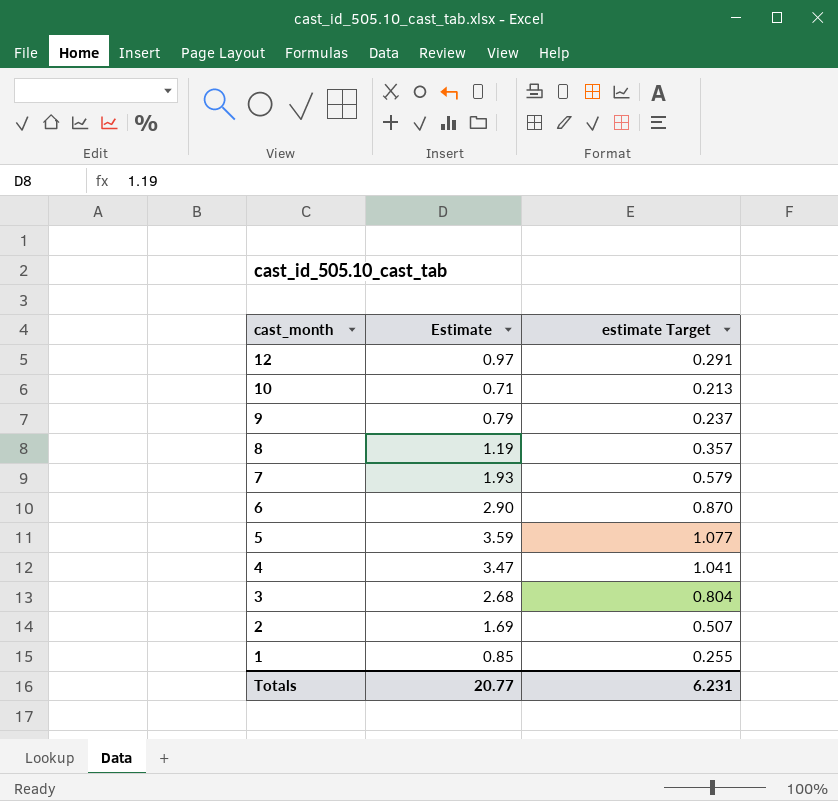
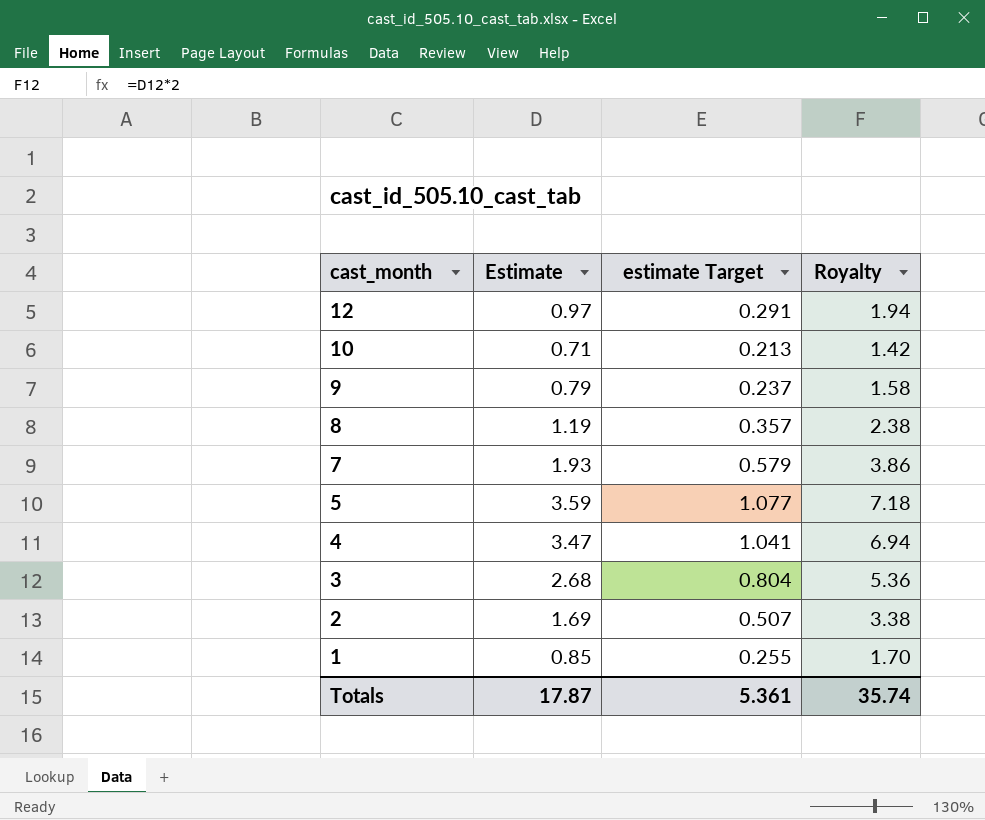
column Royalty | formula: none -> [Estimate] * 2
row 6: 2.90 | 0.870 -> none
Totals | Estimate: 20.77 -> 17.87
Totals | estimate Target: 6.231 -> 5.361

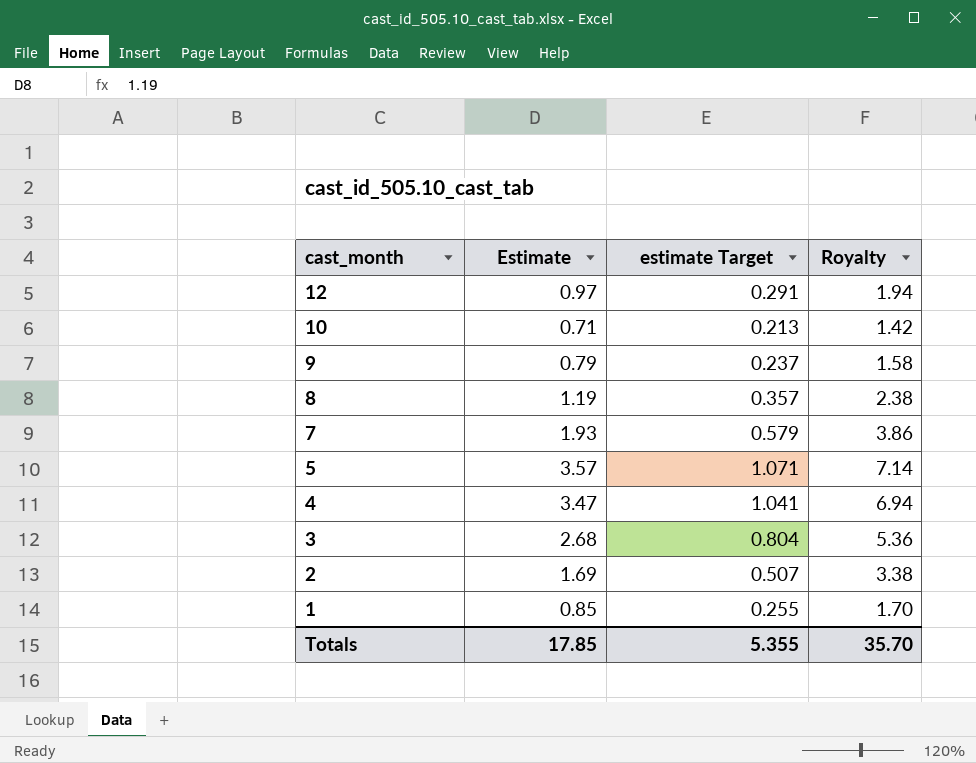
5 | Estimate: 3.59 -> 3.57
5 | estimate Target: 1.077 -> 1.071
5 | Royalty: 7.18 -> 7.14
Totals | Estimate: 17.87 -> 17.85
Totals | estimate Target: 5.361 -> 5.355
Totals | Royalty: 35.74 -> 35.70

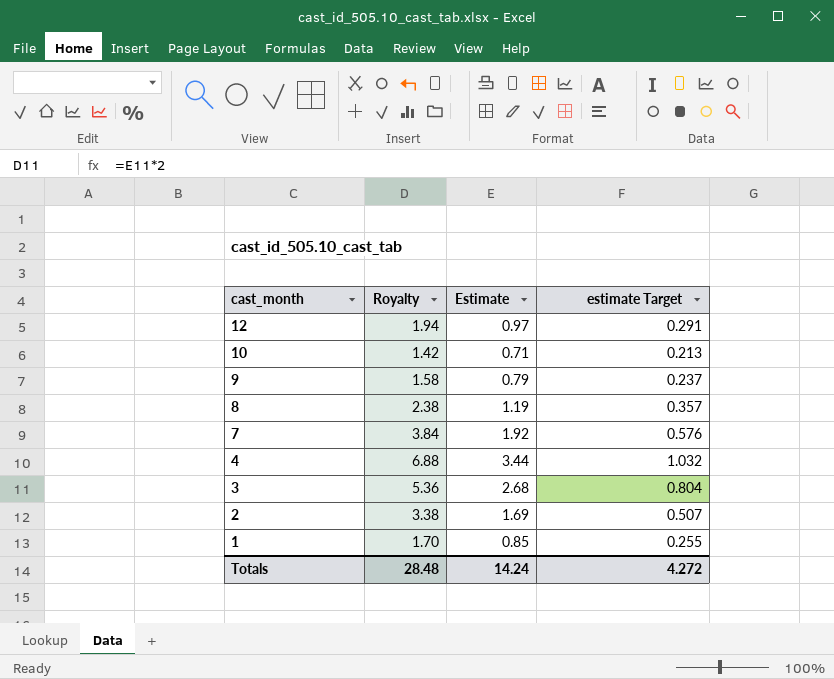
column Royalty | position: 4 -> 2
row 5: 3.57 | 1.071 | 7.14 -> none
7 | Royalty: 3.86 -> 3.84
7 | Estimate: 1.93 -> 1.92
7 | estimate Target: 0.579 -> 0.576
4 | Royalty: 6.94 -> 6.88
4 | Estimate: 3.47 -> 3.44
4 | estimate Target: 1.041 -> 1.032
Totals | Royalty: 35.70 -> 28.48
Totals | Estimate: 17.85 -> 14.24
Totals | estimate Target: 5.355 -> 4.272

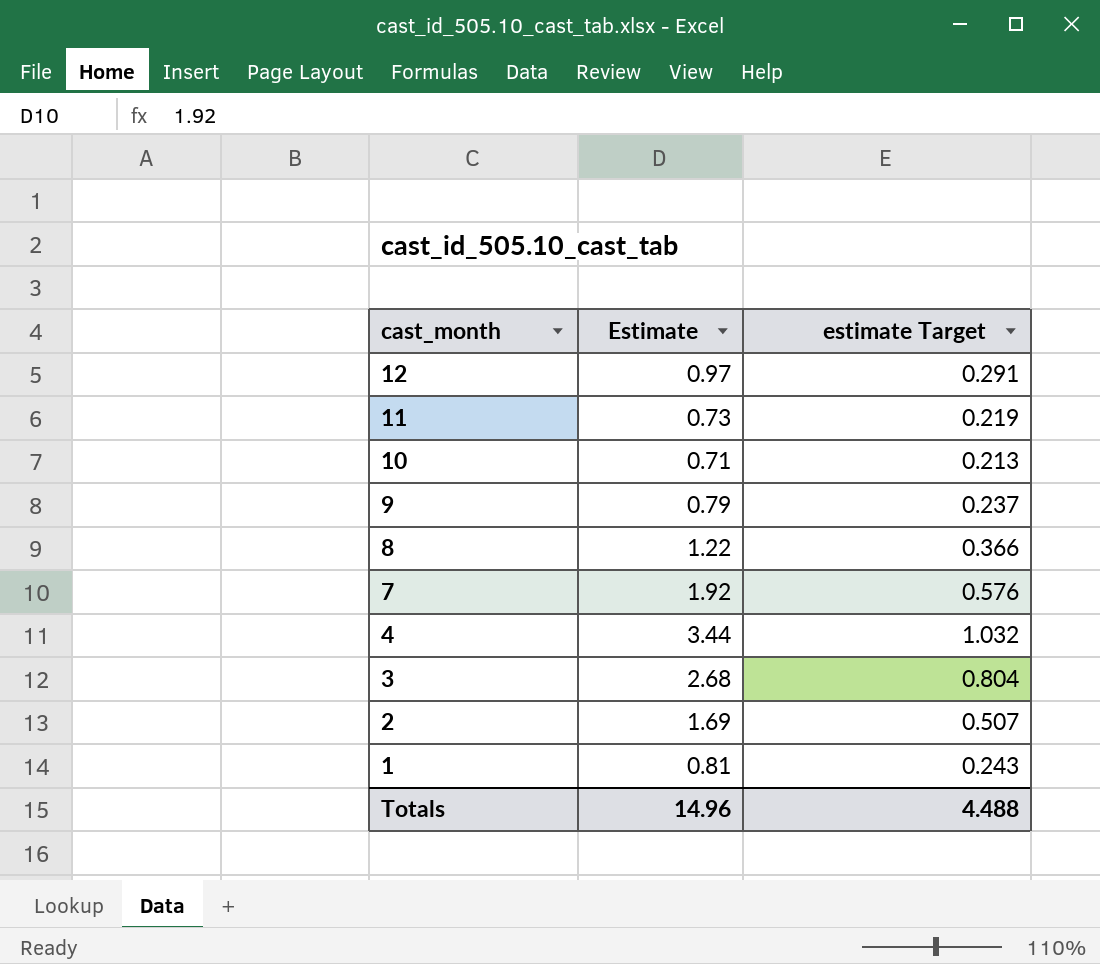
column Royalty | formula: [Estimate] * 2 -> none
row 11: none -> 0.73 | 0.219
8 | Estimate: 1.19 -> 1.22
8 | estimate Target: 0.357 -> 0.366
1 | Estimate: 0.85 -> 0.81
1 | estimate Target: 0.255 -> 0.243
Totals | Estimate: 14.24 -> 14.96
Totals | estimate Target: 4.272 -> 4.488

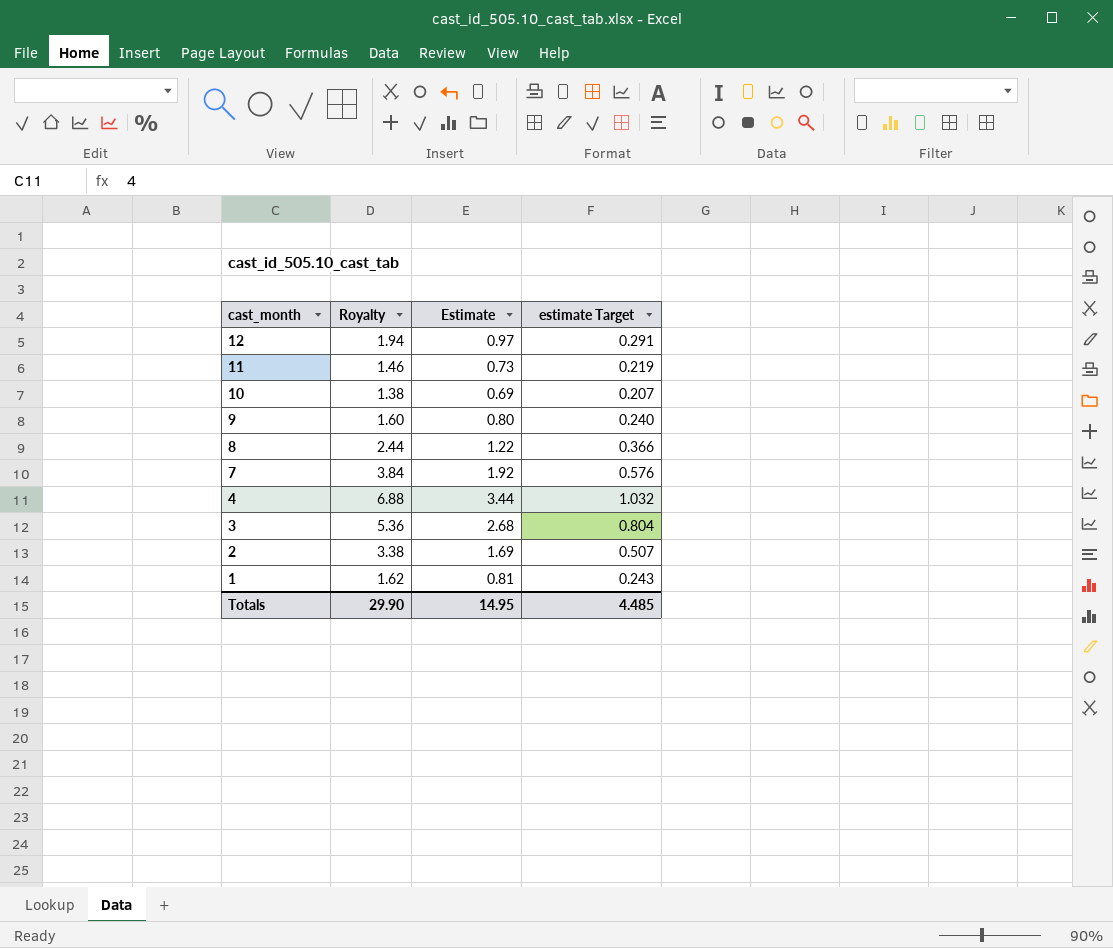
column Royalty | formula: none -> [Estimate] * 2
10 | Estimate: 0.71 -> 0.69
10 | estimate Target: 0.213 -> 0.207
9 | Estimate: 0.79 -> 0.80
9 | estimate Target: 0.237 -> 0.240
Totals | Estimate: 14.96 -> 14.95
Totals | estimate Target: 4.488 -> 4.485

